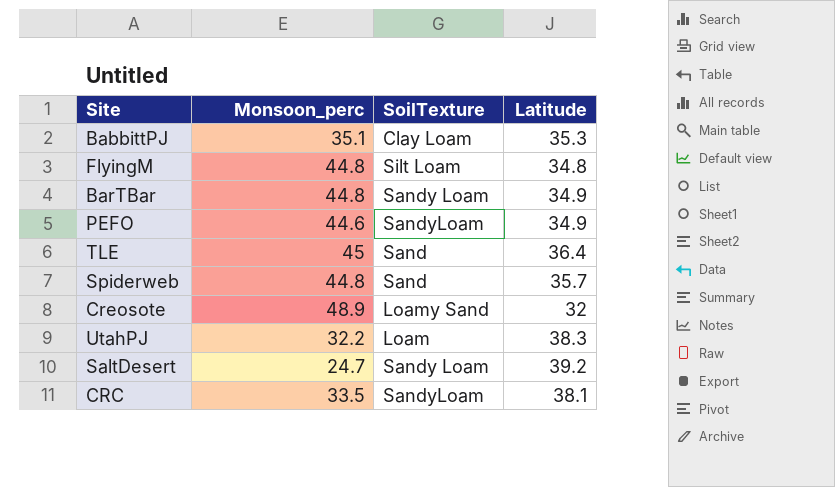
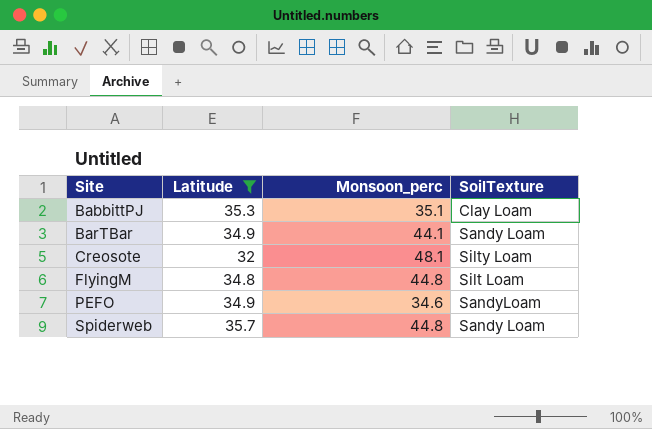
filter: none -> Latitude <= 35.7
row order: none -> Site ascending
column Latitude | position: 4 -> 2
BarTBar | Monsoon_perc: 44.8 -> 44.1
Creosote | Monsoon_perc: 48.9 -> 48.1
Creosote | SoilTexture: Loamy Sand -> Silty Loam
PEFO | Monsoon_perc: 44.6 -> 34.6
Spiderweb | SoilTexture: Sand -> Sandy Loam

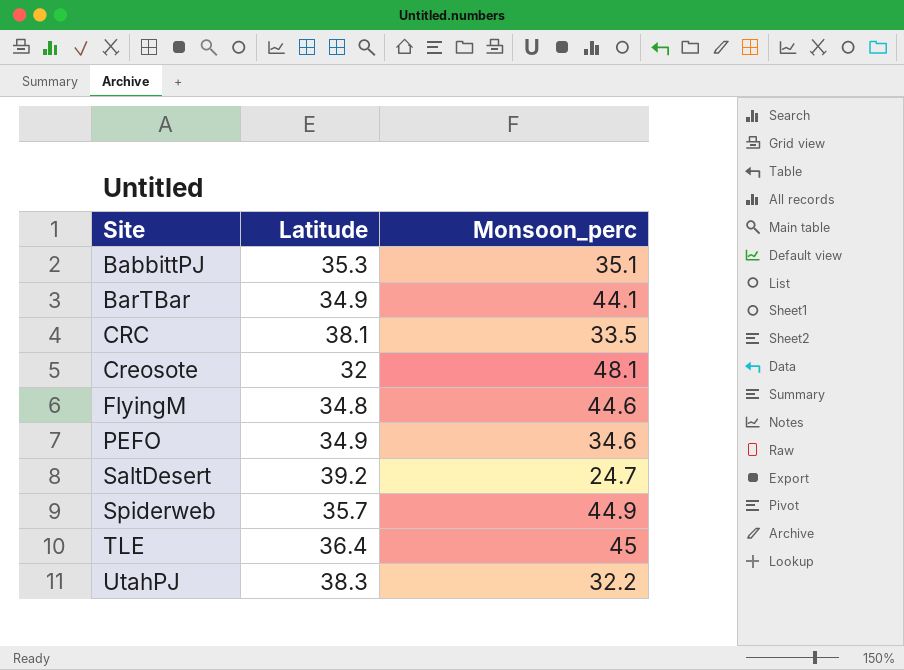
filter: Latitude <= 35.7 -> none
column SoilTexture | position: 4 -> none
FlyingM | Monsoon_perc: 44.8 -> 44.6
Spiderweb | Monsoon_perc: 44.8 -> 44.9

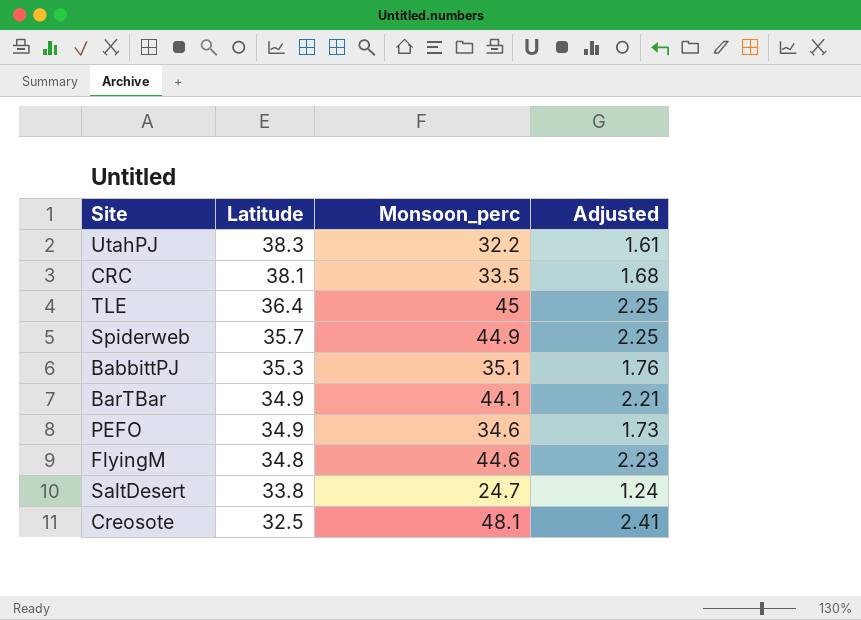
row order: Site ascending -> Latitude descending
column Adjusted | formula: none -> [Monsoon_perc] * 0.05
SaltDesert | Latitude: 39.2 -> 33.8
Creosote | Latitude: 32 -> 32.5

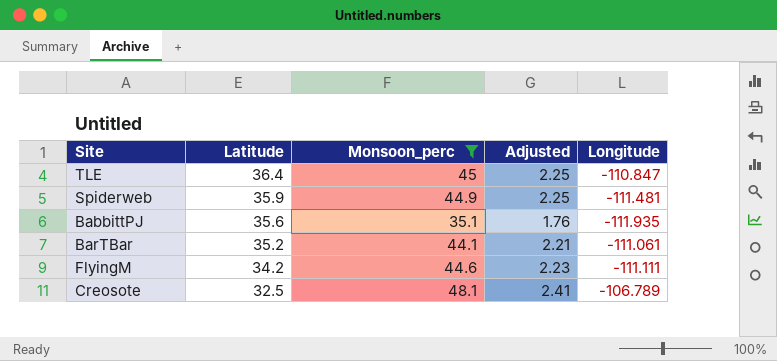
filter: none -> Monsoon_perc >= 35.1
column Longitude | position: none -> 5
Spiderweb | Latitude: 35.7 -> 35.9
BabbittPJ | Latitude: 35.3 -> 35.6
BarTBar | Latitude: 34.9 -> 35.2
FlyingM | Latitude: 34.8 -> 34.2

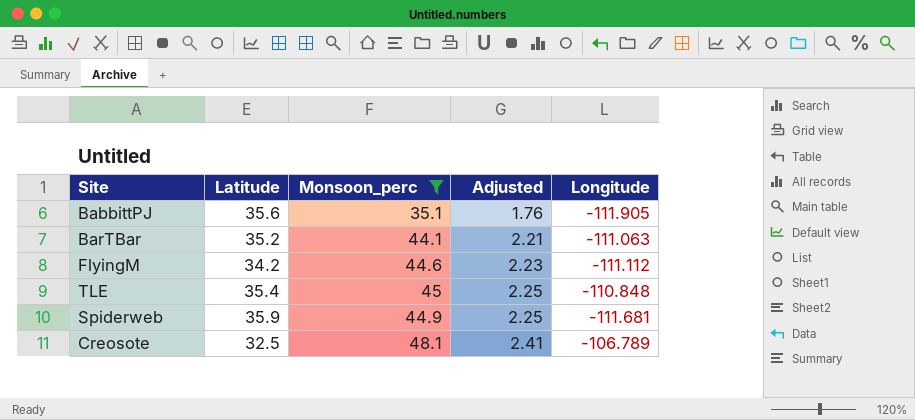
row order: Latitude descending -> Adjusted ascending
BabbittPJ | Longitude: -111.935 -> -111.905
BarTBar | Longitude: -111.061 -> -111.063
FlyingM | Longitude: -111.111 -> -111.112
TLE | Latitude: 36.4 -> 35.4
TLE | Longitude: -110.847 -> -110.848
Spiderweb | Longitude: -111.481 -> -111.681

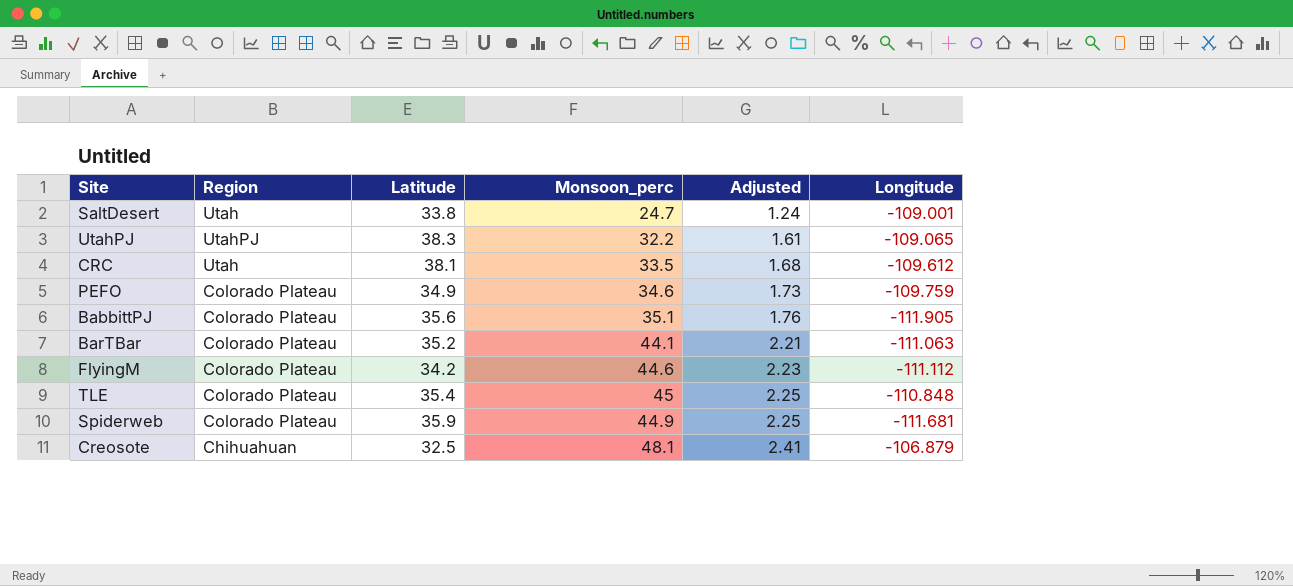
filter: Monsoon_perc >= 35.1 -> none
column Region | position: none -> 2
Creosote | Longitude: -106.789 -> -106.879

